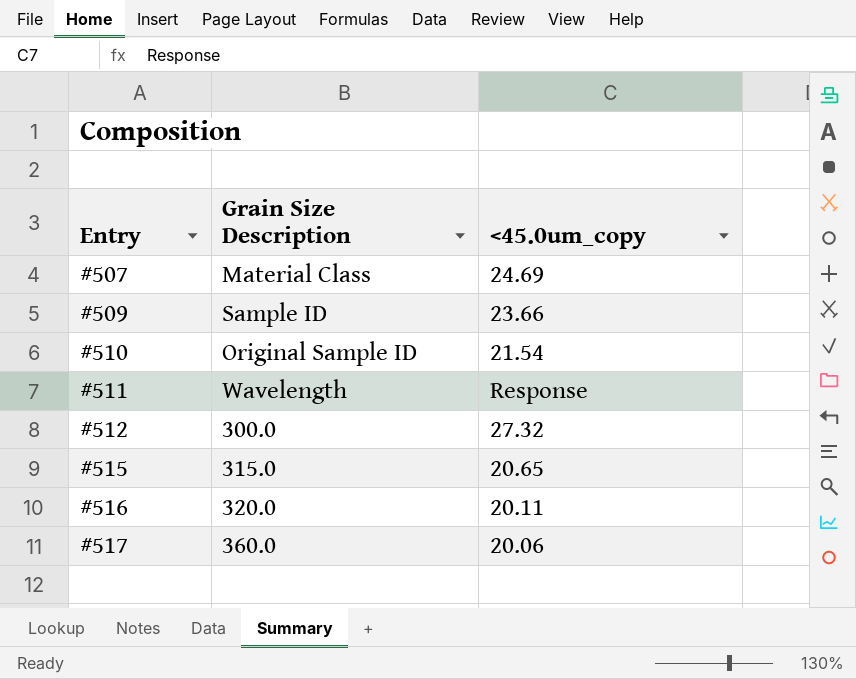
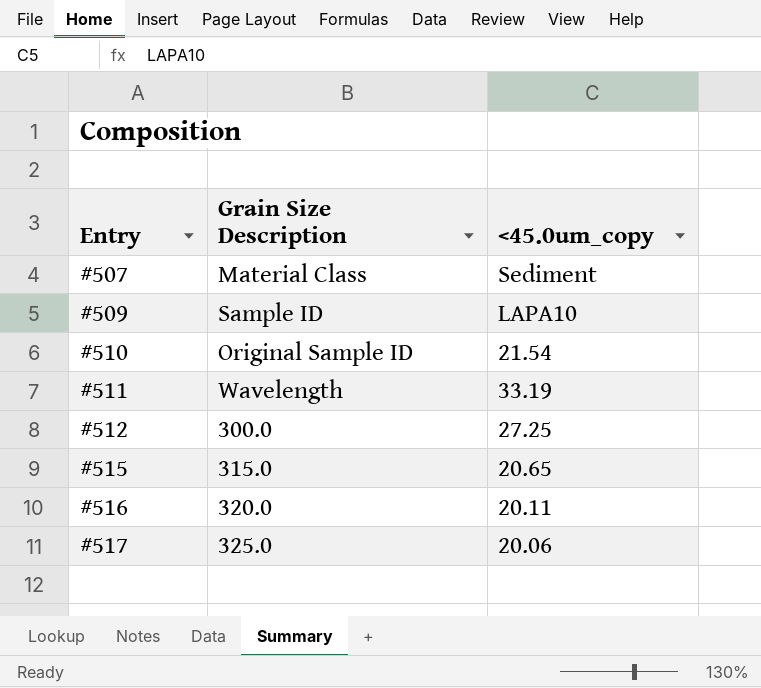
#507 | <45.0um_copy: 24.69 -> Sediment
#509 | <45.0um_copy: 23.66 -> LAPA10
#511 | <45.0um_copy: Response -> 33.19
#512 | <45.0um_copy: 27.32 -> 27.25
#517 | Grain Size Description: 360.0 -> 325.0

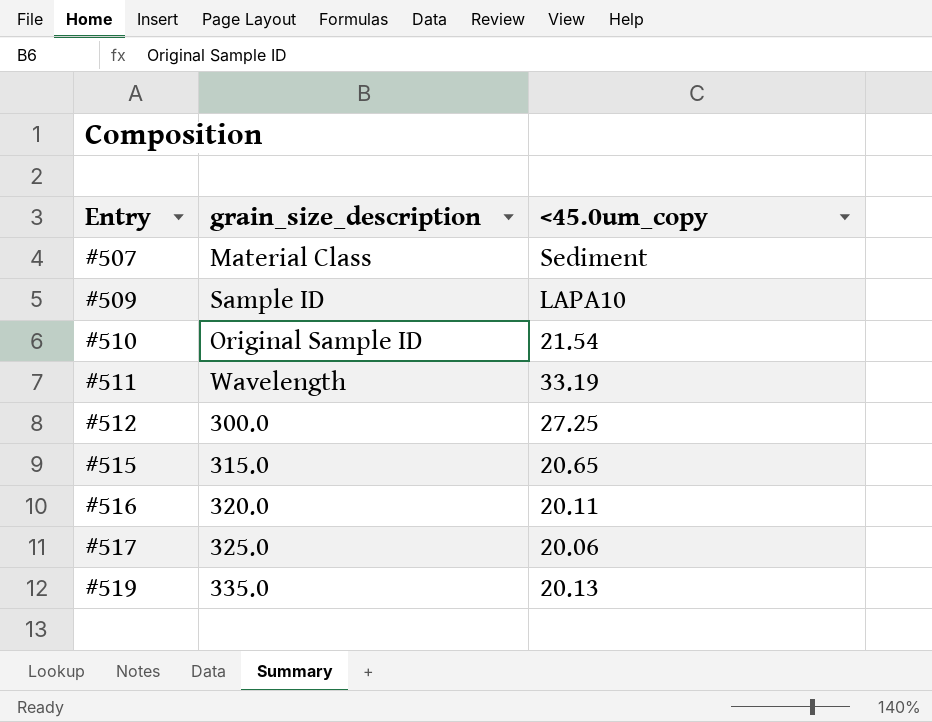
column name: Grain Size Description -> grain_size_description
row #519: none -> 335.0 | 20.13

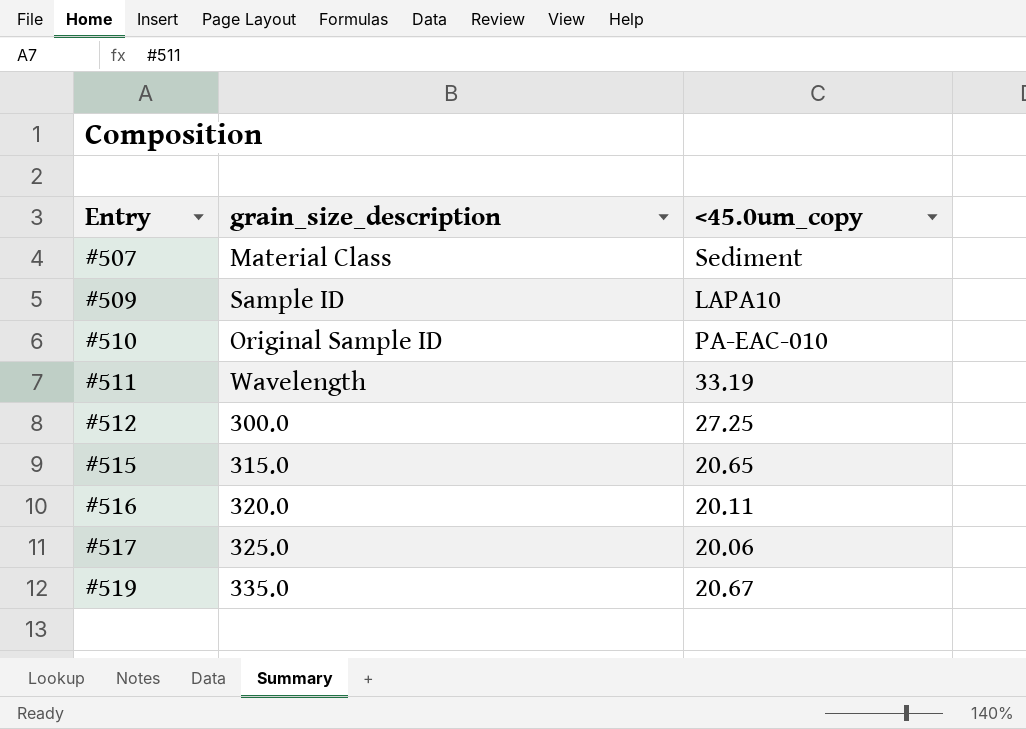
#510 | <45.0um_copy: 21.54 -> PA-EAC-010
#519 | <45.0um_copy: 20.13 -> 20.67

